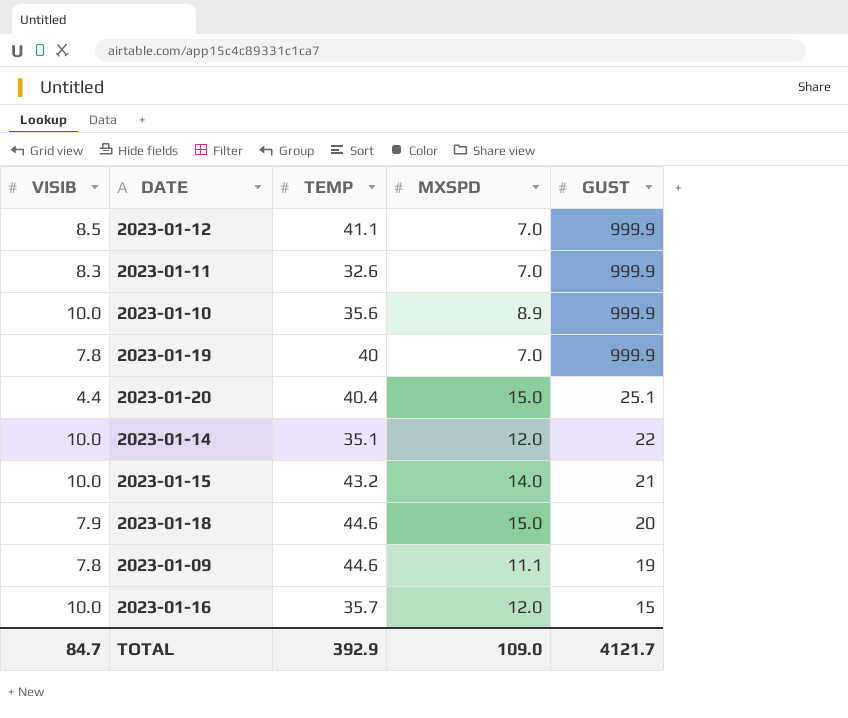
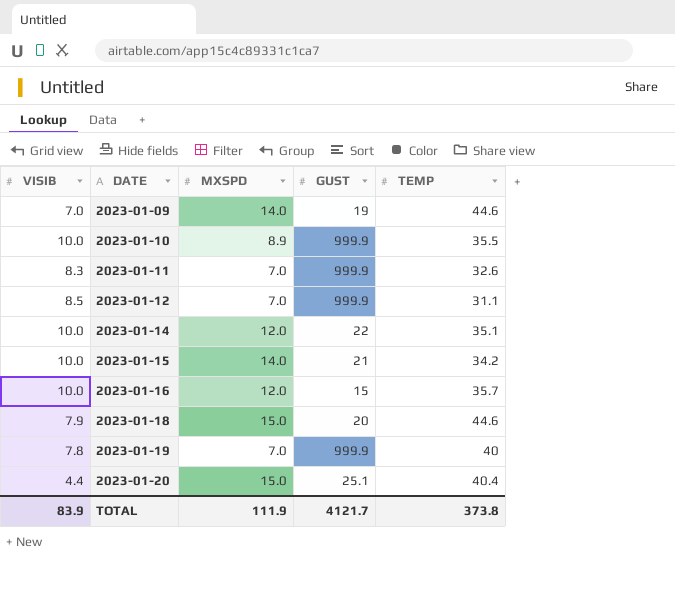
row order: GUST descending -> DATE ascending
column TEMP | position: 3 -> 5
2023-01-09 | VISIB: 7.8 -> 7.0
2023-01-09 | MXSPD: 11.1 -> 14.0
2023-01-10 | TEMP: 35.6 -> 35.5
2023-01-12 | TEMP: 41.1 -> 31.1
2023-01-15 | TEMP: 43.2 -> 34.2
TOTAL | VISIB: 84.7 -> 83.9
TOTAL | MXSPD: 109.0 -> 111.9
TOTAL | TEMP: 392.9 -> 373.8

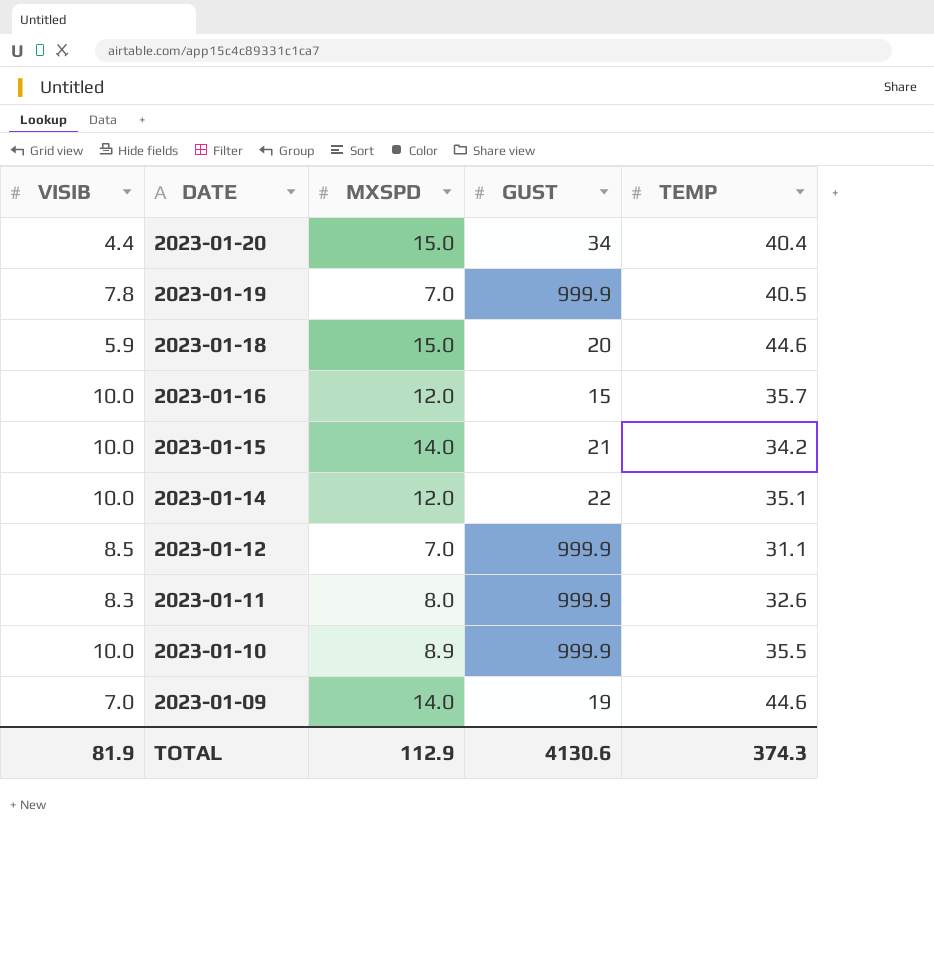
row order: DATE ascending -> DATE descending
2023-01-20 | GUST: 25.1 -> 34
2023-01-19 | TEMP: 40 -> 40.5
2023-01-18 | VISIB: 7.9 -> 5.9
2023-01-11 | MXSPD: 7.0 -> 8.0
TOTAL | VISIB: 83.9 -> 81.9
TOTAL | MXSPD: 111.9 -> 112.9
TOTAL | GUST: 4121.7 -> 4130.6
TOTAL | TEMP: 373.8 -> 374.3

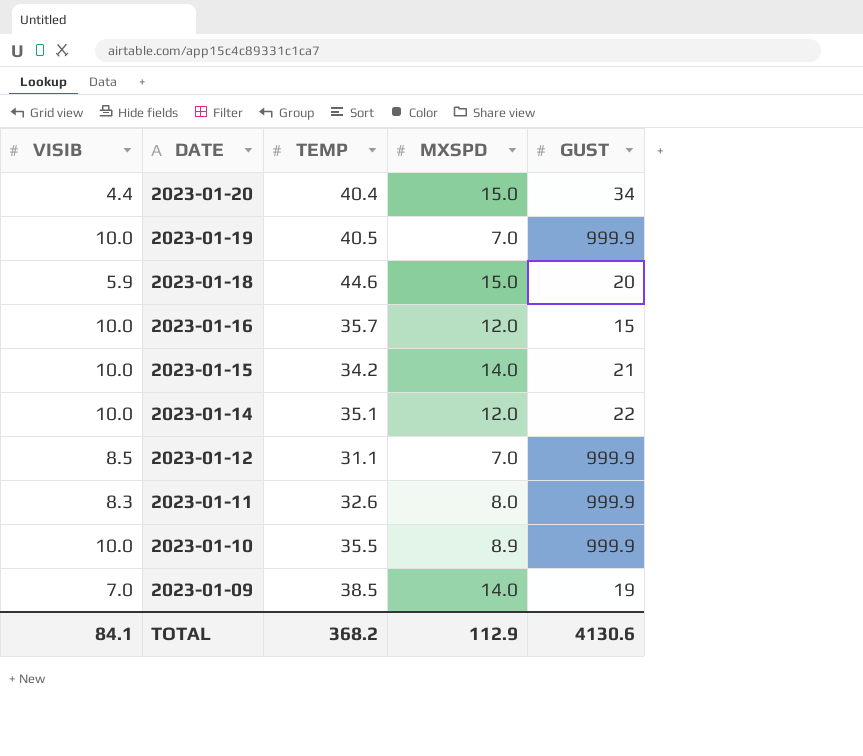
column TEMP | position: 5 -> 3
2023-01-19 | VISIB: 7.8 -> 10.0
2023-01-09 | TEMP: 44.6 -> 38.5
TOTAL | VISIB: 81.9 -> 84.1
TOTAL | TEMP: 374.3 -> 368.2

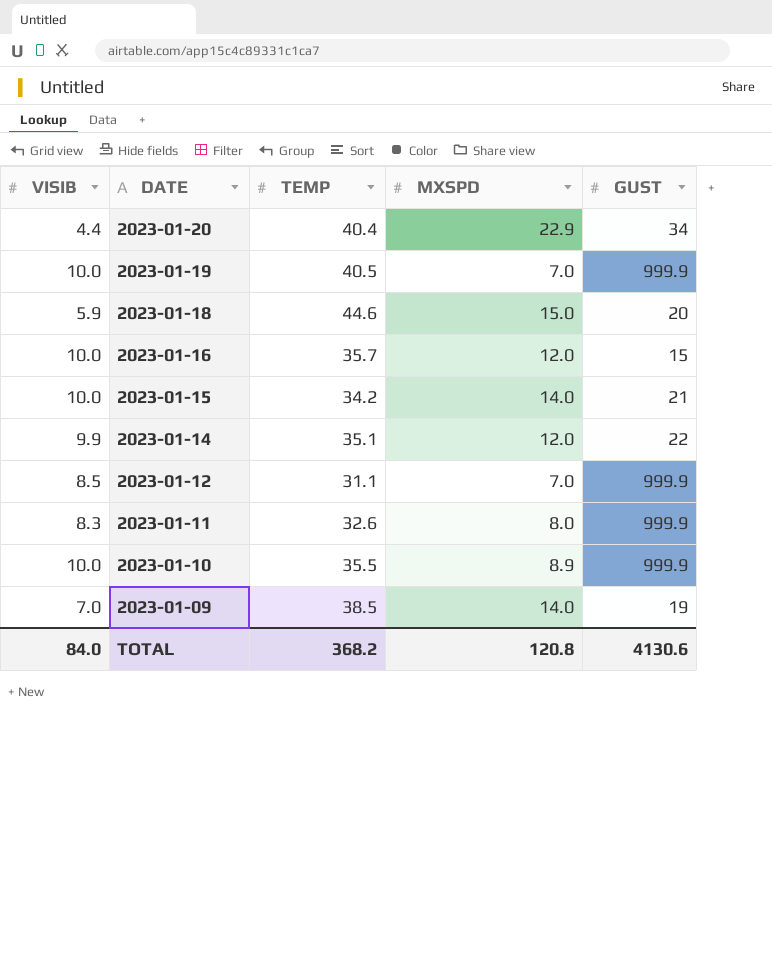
2023-01-20 | MXSPD: 15.0 -> 22.9
2023-01-14 | VISIB: 10.0 -> 9.9
TOTAL | VISIB: 84.1 -> 84.0
TOTAL | MXSPD: 112.9 -> 120.8

